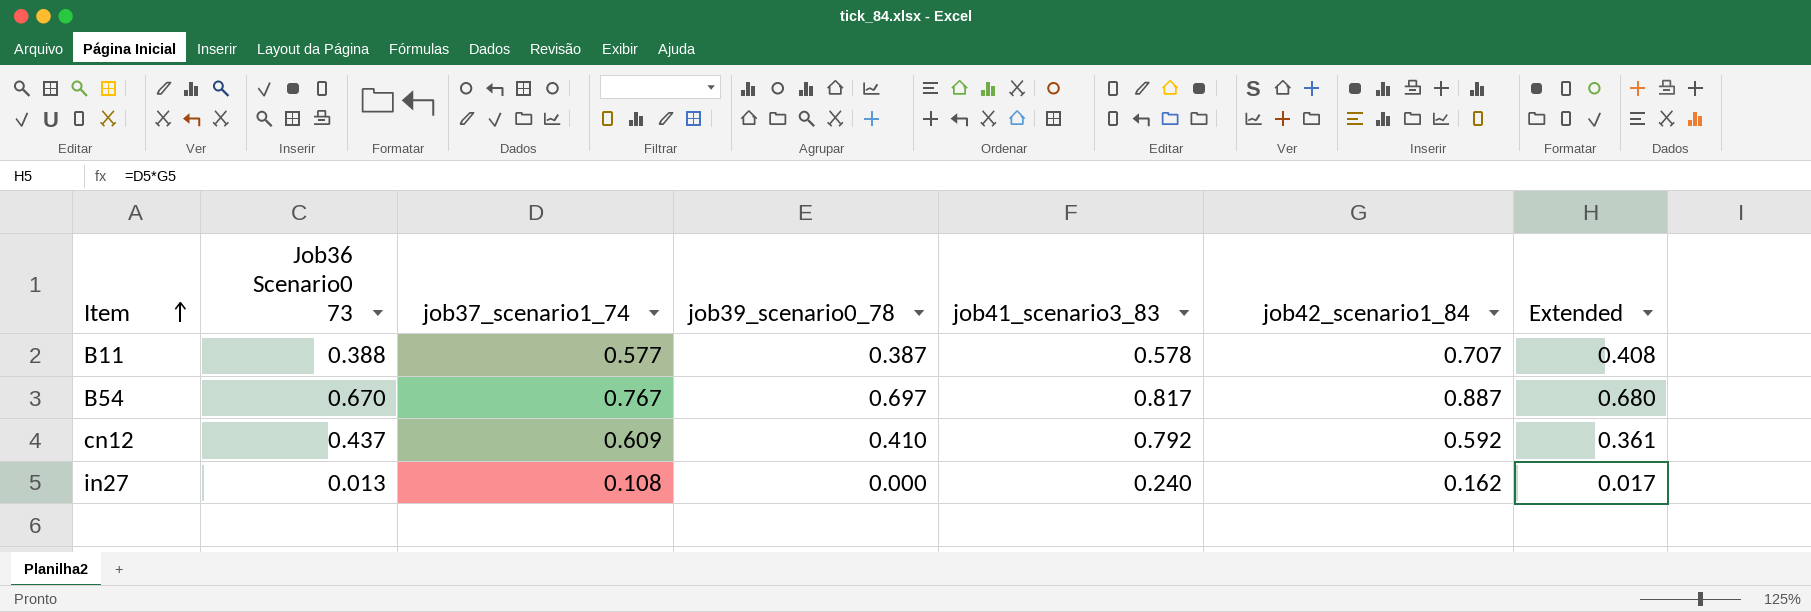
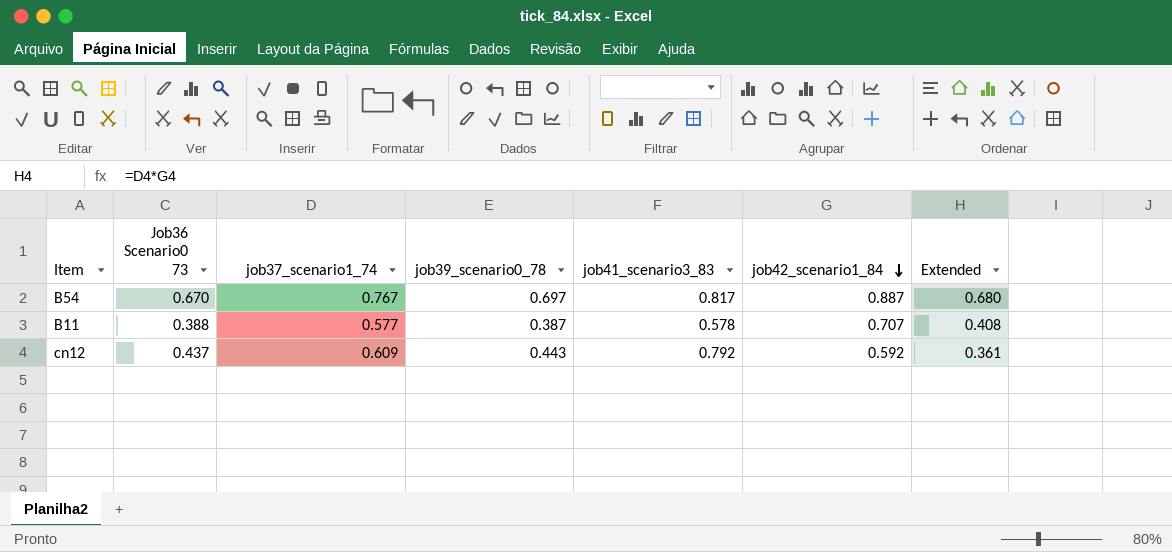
row order: Item ascending -> job42_scenario1_84 descending
row in27: 0.013 | 0.108 | 0.000 | 0.240 | 0.162 | 0.017 -> none
cn12 | job39_scenario0_78: 0.410 -> 0.443

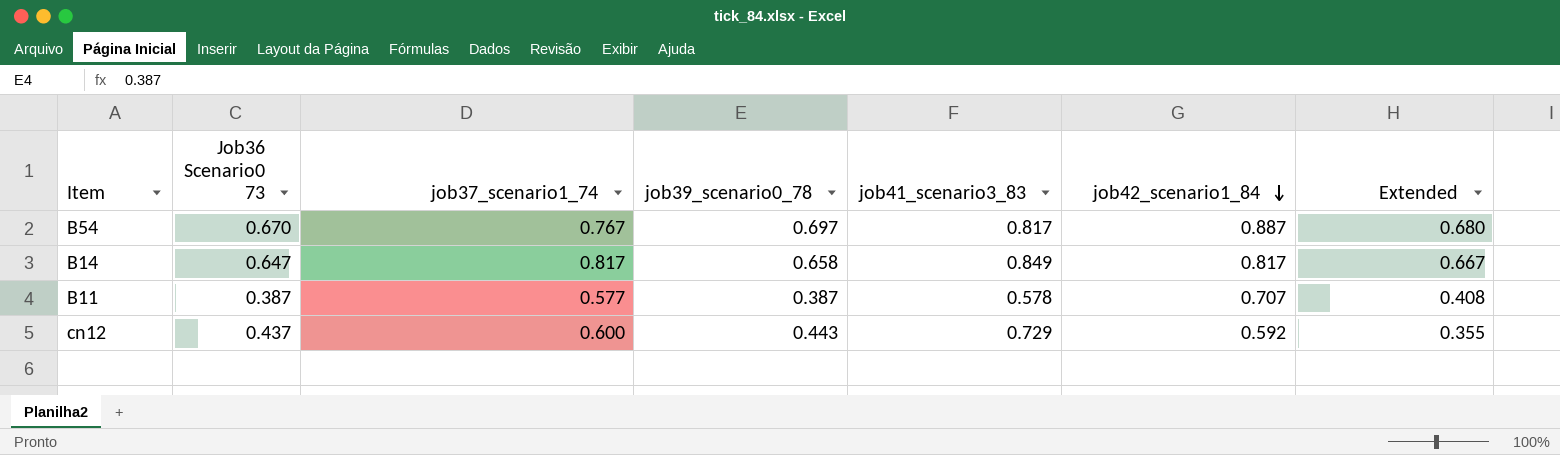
row B14: none -> 0.647 | 0.817 | 0.658 | 0.849 | 0.817 | 0.667
B11 | Job36 Scenario0 73: 0.388 -> 0.387
cn12 | job37_scenario1_74: 0.609 -> 0.600
cn12 | job41_scenario3_83: 0.792 -> 0.729
cn12 | Extended: 0.361 -> 0.355

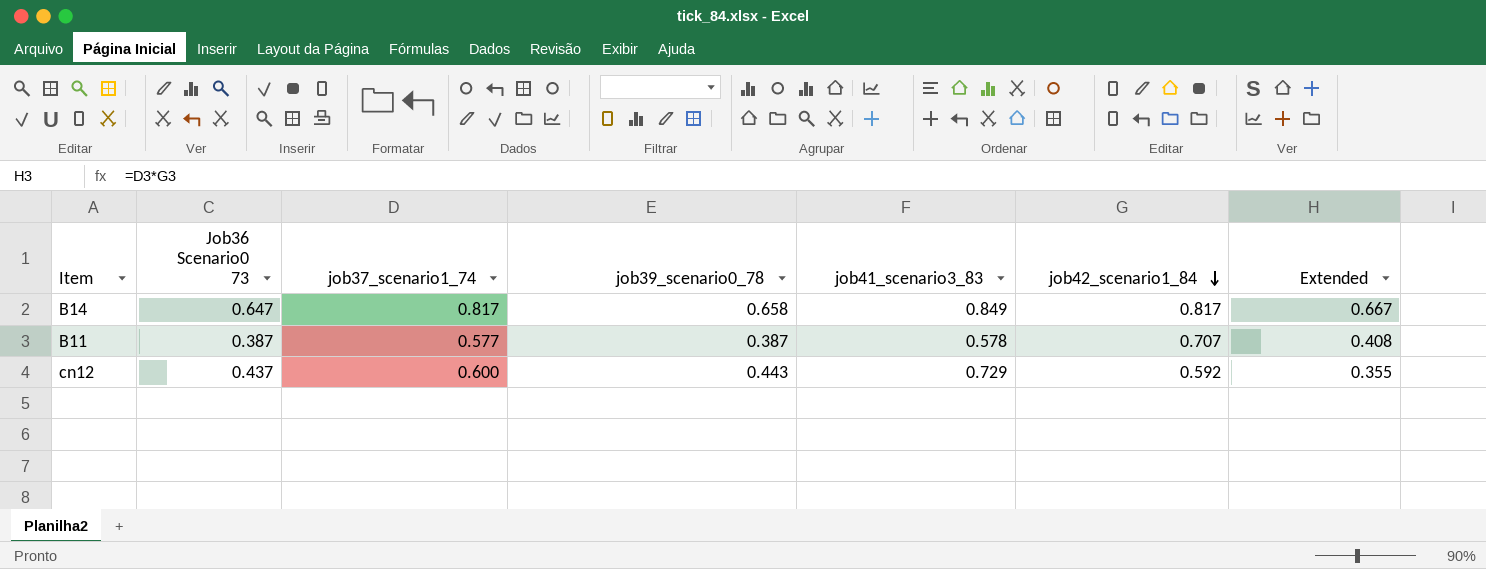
row B54: 0.670 | 0.767 | 0.697 | 0.817 | 0.887 | 0.680 -> none

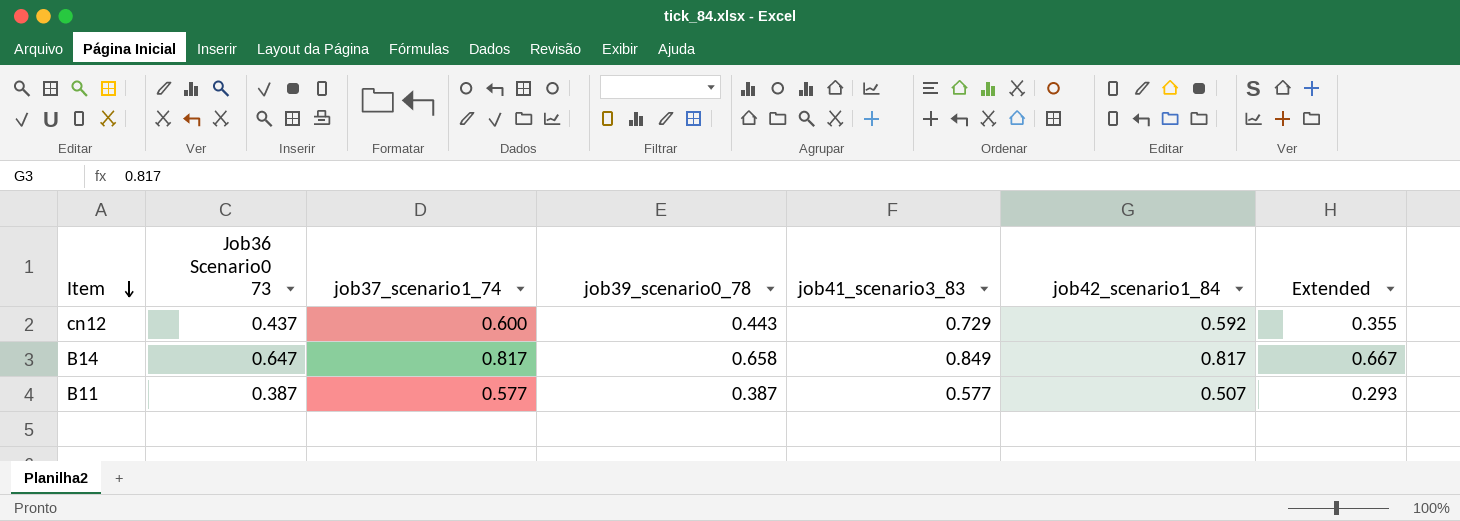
row order: job42_scenario1_84 descending -> Item descending
B11 | job41_scenario3_83: 0.578 -> 0.577
B11 | job42_scenario1_84: 0.707 -> 0.507
B11 | Extended: 0.408 -> 0.293

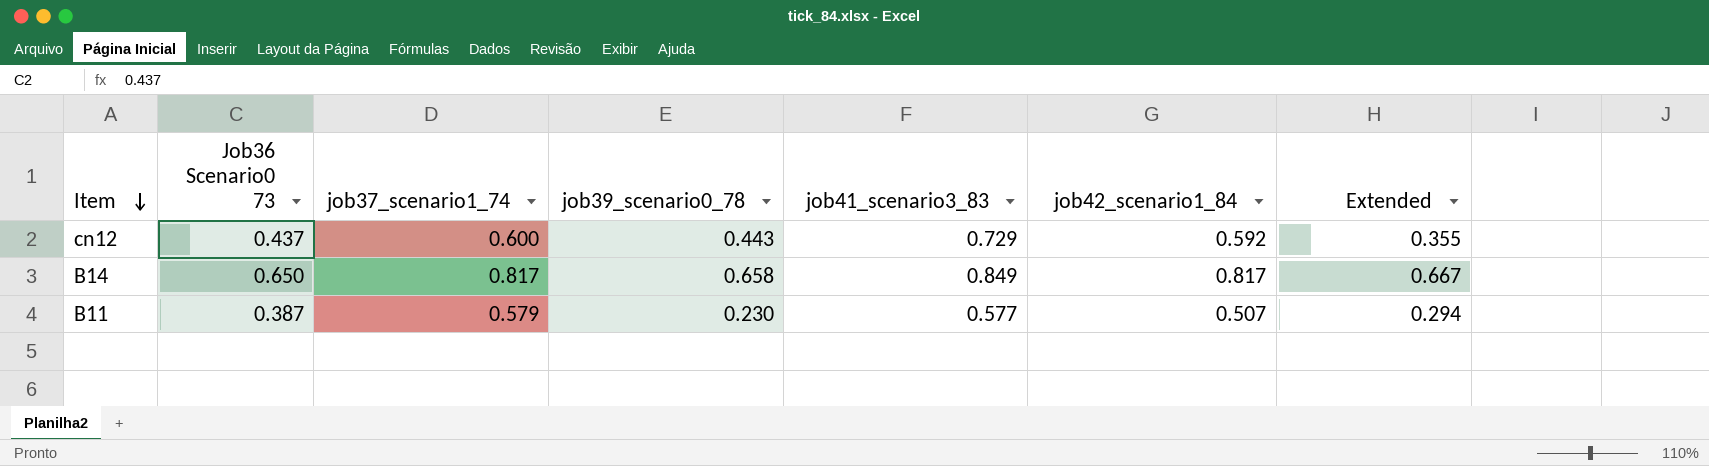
B14 | Job36 Scenario0 73: 0.647 -> 0.650
B11 | job37_scenario1_74: 0.577 -> 0.579
B11 | job39_scenario0_78: 0.387 -> 0.230
B11 | Extended: 0.293 -> 0.294

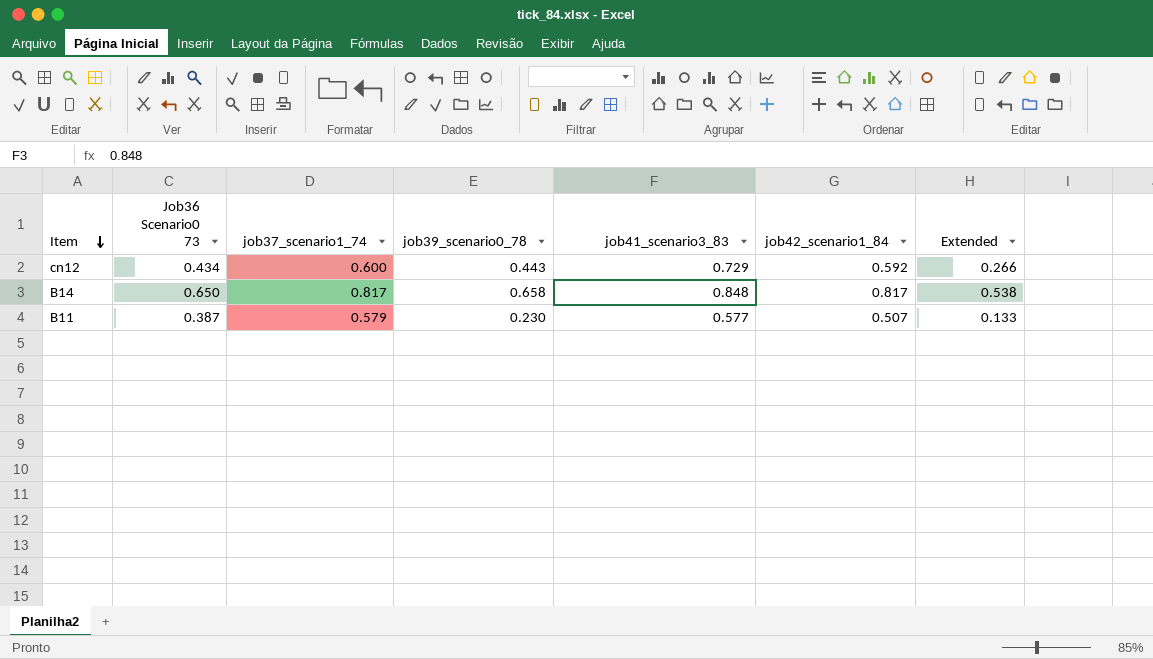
column Extended | formula: [job37_scenario1_74] * [job42_scenario1_84] -> [job37_scenario1_74] * [job39_scenario0_78]
cn12 | Job36 Scenario0 73: 0.437 -> 0.434
B14 | job41_scenario3_83: 0.849 -> 0.848

